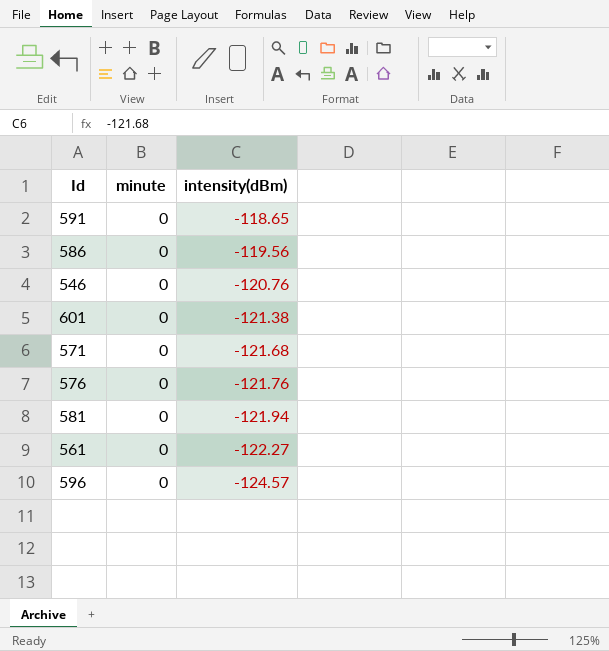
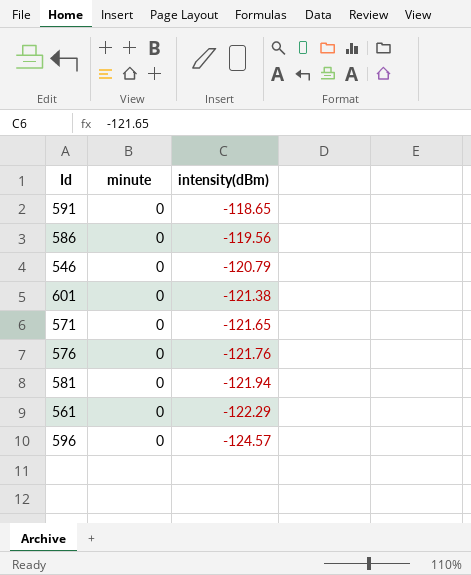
546 | intensity(dBm): -120.76 -> -120.79
571 | intensity(dBm): -121.68 -> -121.65
561 | intensity(dBm): -122.27 -> -122.29

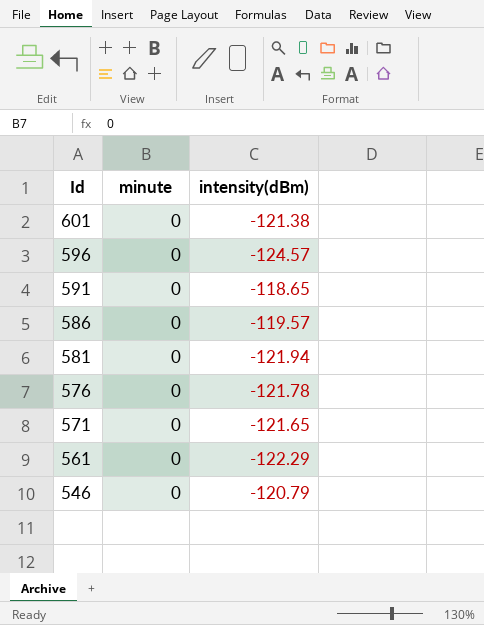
row order: intensity(dBm) descending -> Id descending
586 | intensity(dBm): -119.56 -> -119.57
576 | intensity(dBm): -121.76 -> -121.78

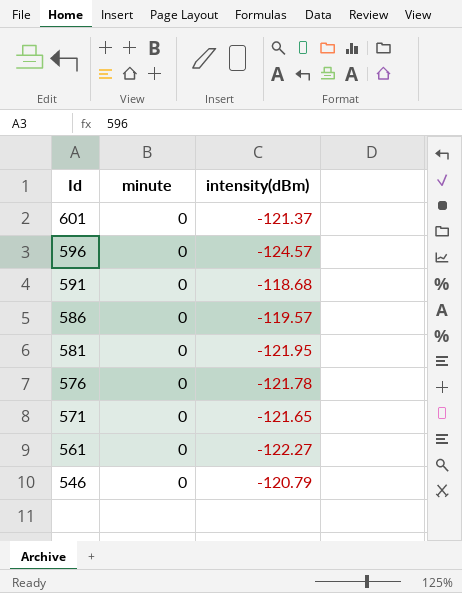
601 | intensity(dBm): -121.38 -> -121.37
591 | intensity(dBm): -118.65 -> -118.68
581 | intensity(dBm): -121.94 -> -121.95
561 | intensity(dBm): -122.29 -> -122.27

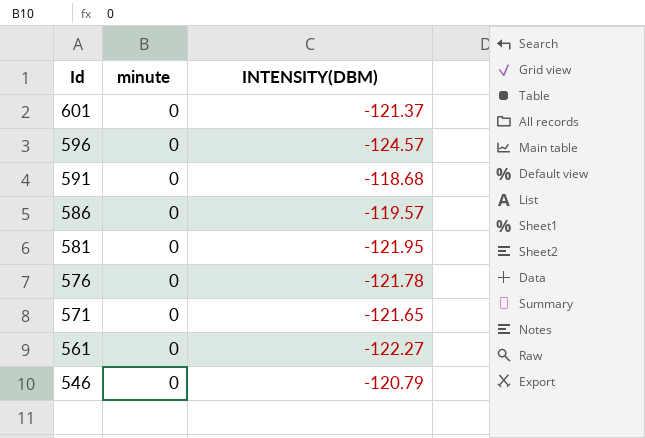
column name: intensity(dBm) -> INTENSITY(DBM)

